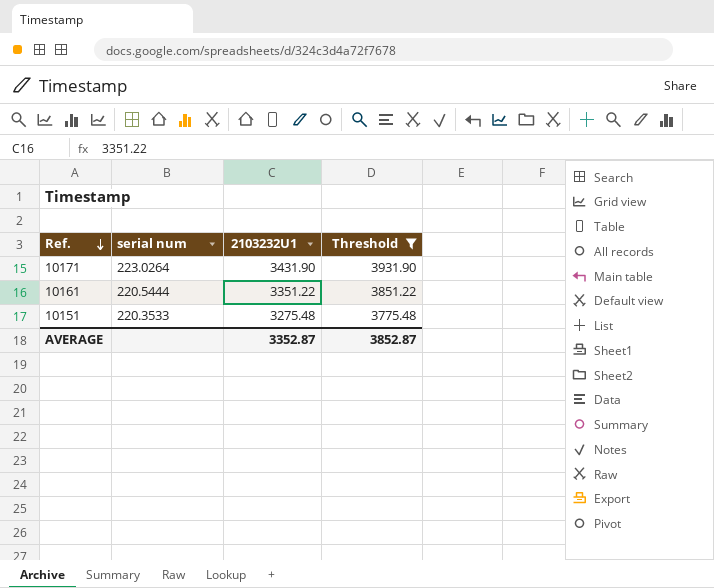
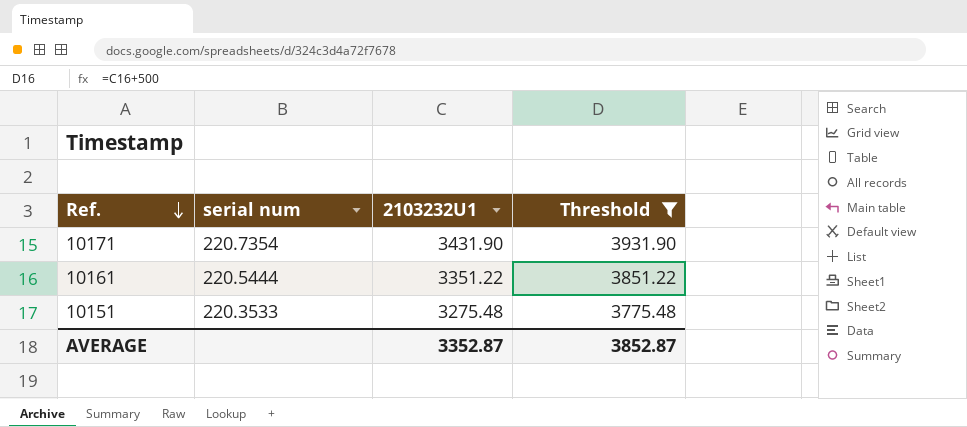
10171 | serial num: 223.0264 -> 220.7354

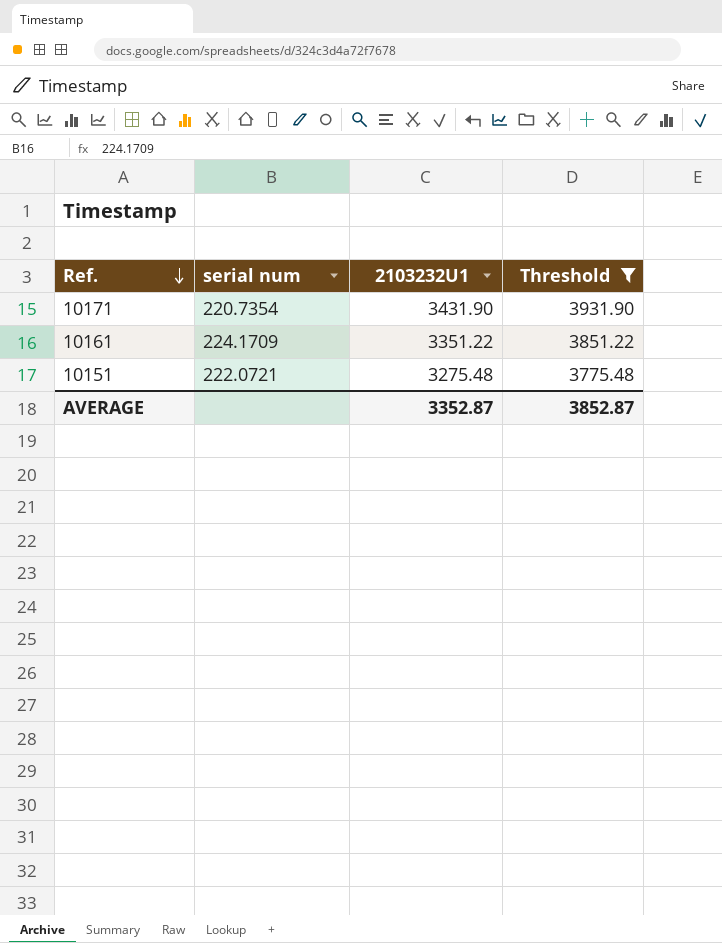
10161 | serial num: 220.5444 -> 224.1709
10151 | serial num: 220.3533 -> 222.0721

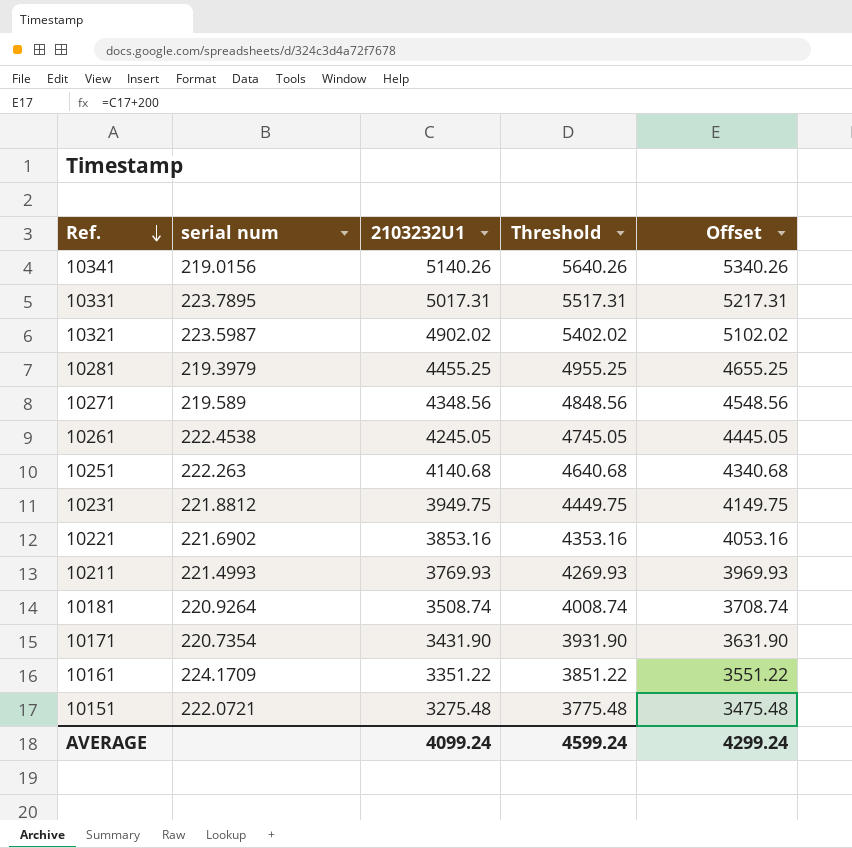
filter: Threshold <= 3931.90 -> none
column Offset | formula: none -> [2103232U1] + 200
AVERAGE | 2103232U1: 3352.87 -> 4099.24
AVERAGE | Threshold: 3852.87 -> 4599.24

